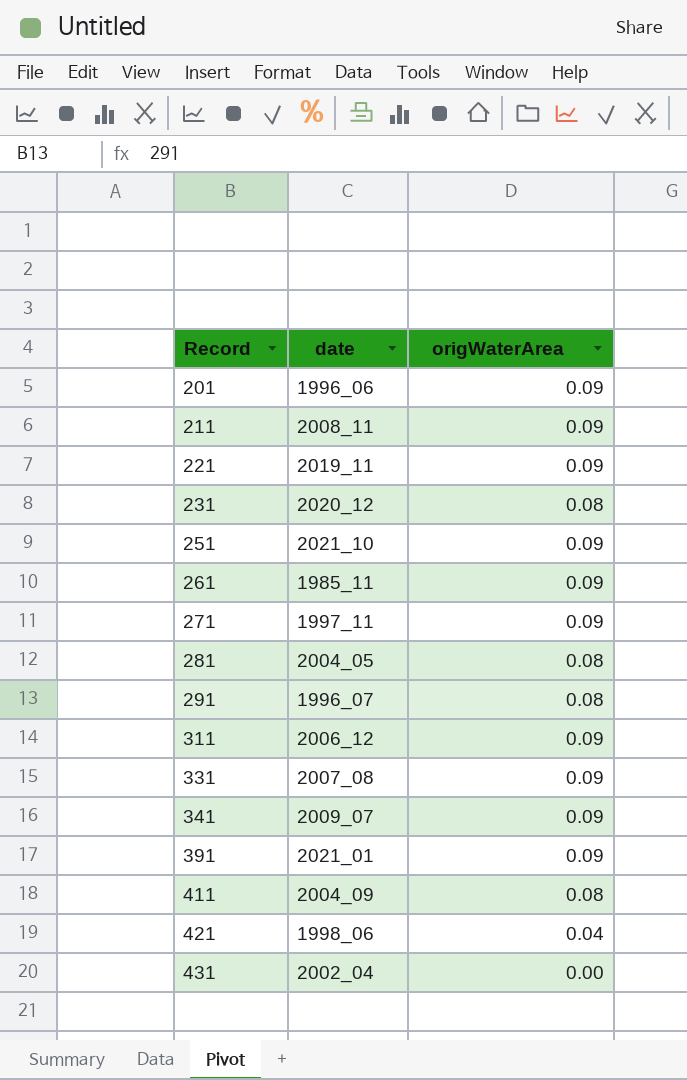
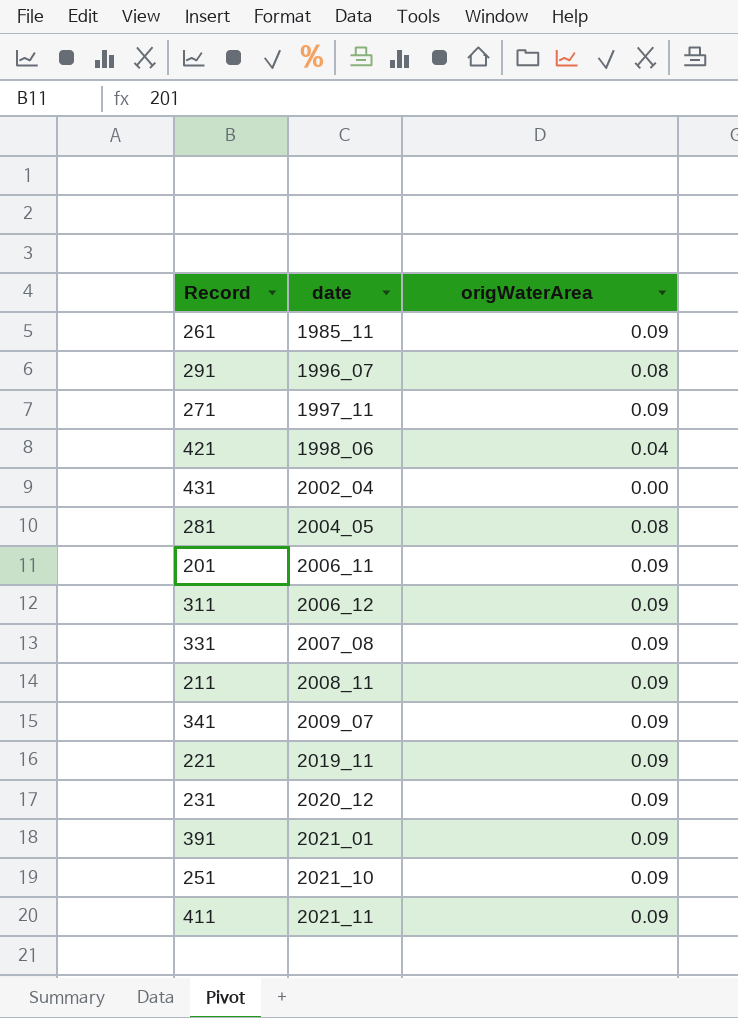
row order: Record ascending -> date ascending
201 | date: 1996_06 -> 2006_11
231 | origWaterArea: 0.08 -> 0.09
411 | date: 2004_09 -> 2021_11
411 | origWaterArea: 0.08 -> 0.09

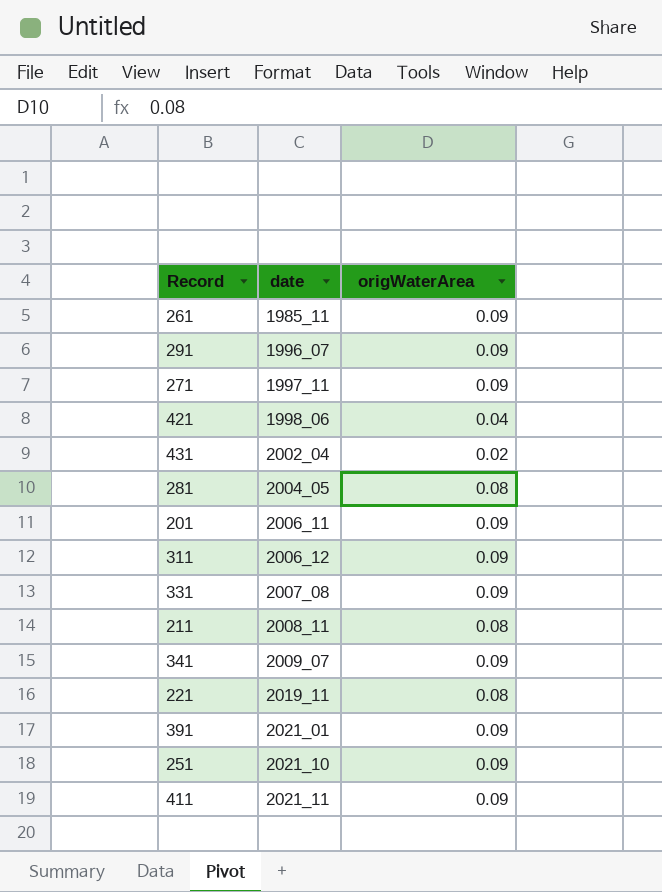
row 231: 2020_12 | 0.09 -> none
291 | origWaterArea: 0.08 -> 0.09
431 | origWaterArea: 0.00 -> 0.02
211 | origWaterArea: 0.09 -> 0.08
221 | origWaterArea: 0.09 -> 0.08

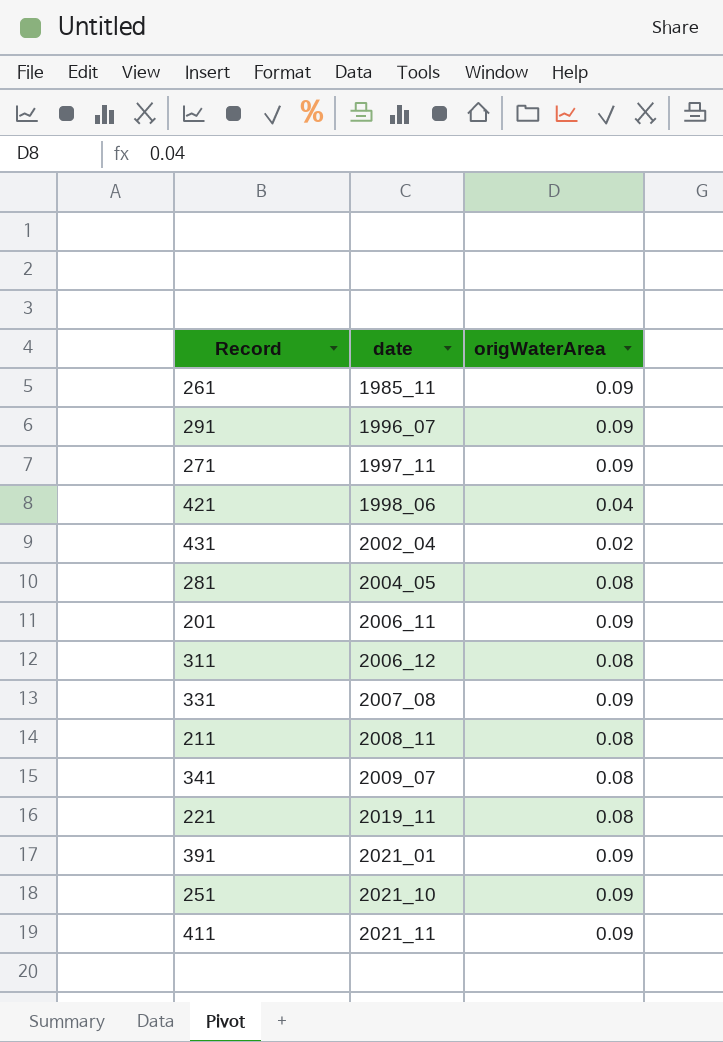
311 | origWaterArea: 0.09 -> 0.08
341 | origWaterArea: 0.09 -> 0.08

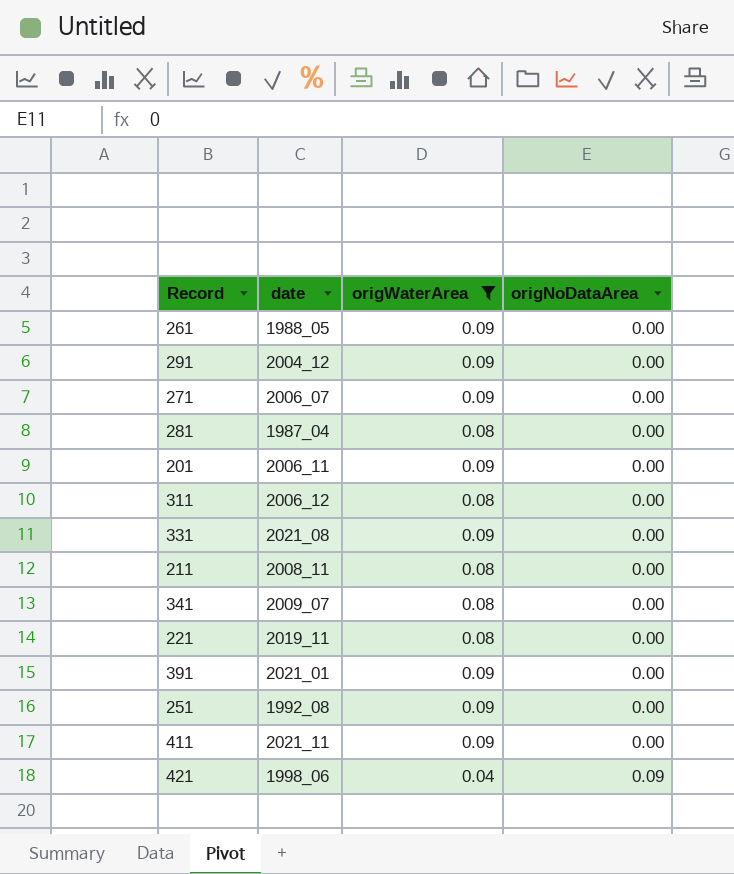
filter: none -> origWaterArea != 0.02
row order: date ascending -> origNoDataArea ascending
column origNoDataArea | position: none -> 4
261 | date: 1985_11 -> 1988_05
291 | date: 1996_07 -> 2004_12
271 | date: 1997_11 -> 2006_07
281 | date: 2004_05 -> 1987_04
331 | date: 2007_08 -> 2021_08
251 | date: 2021_10 -> 1992_08

